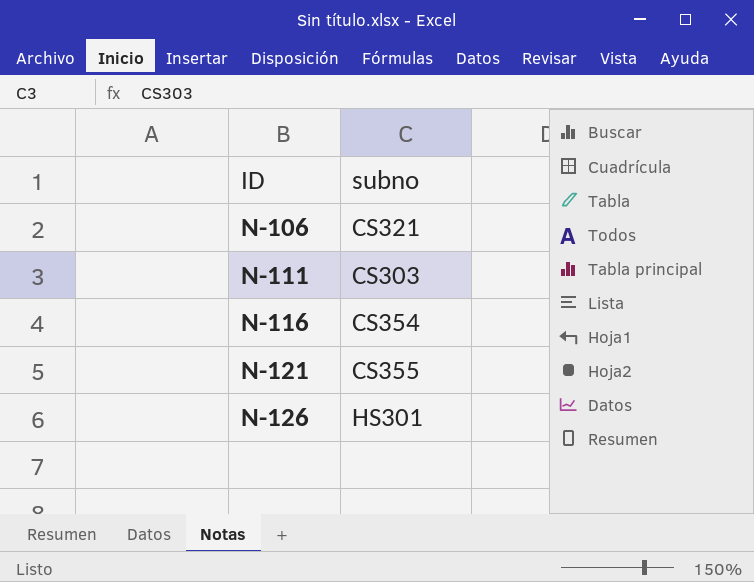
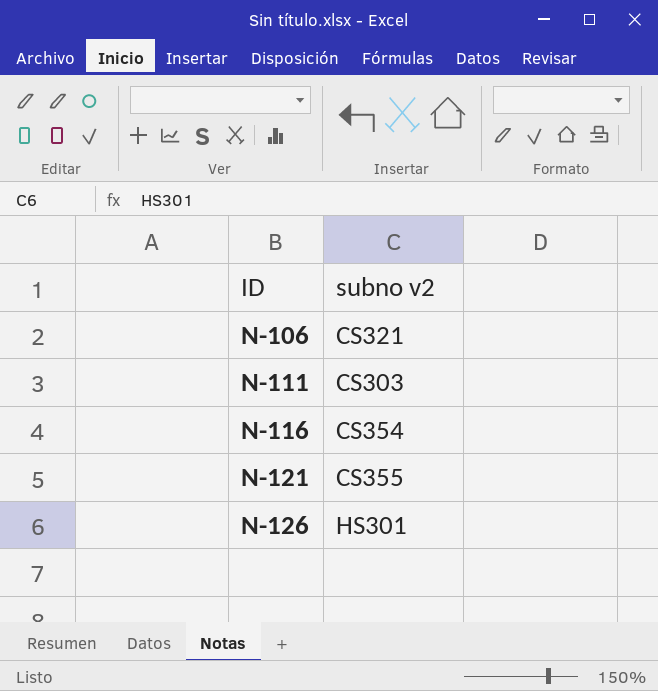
column name: subno -> subno v2

